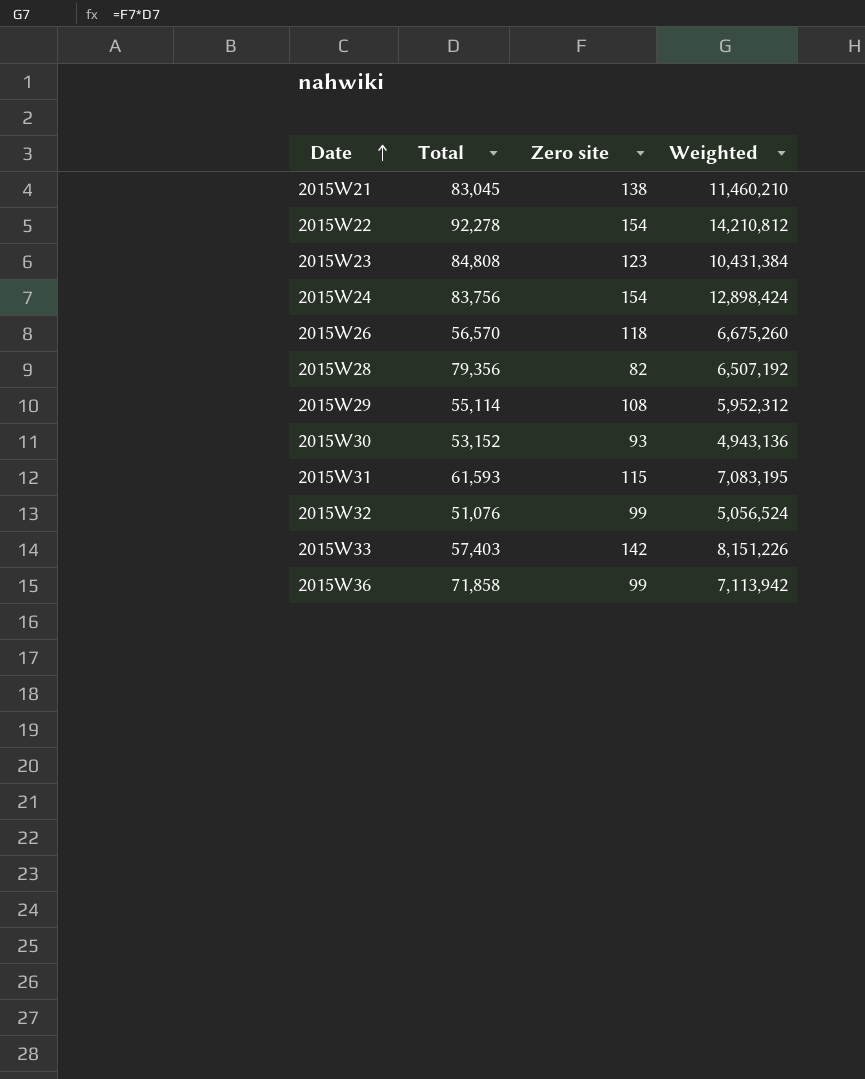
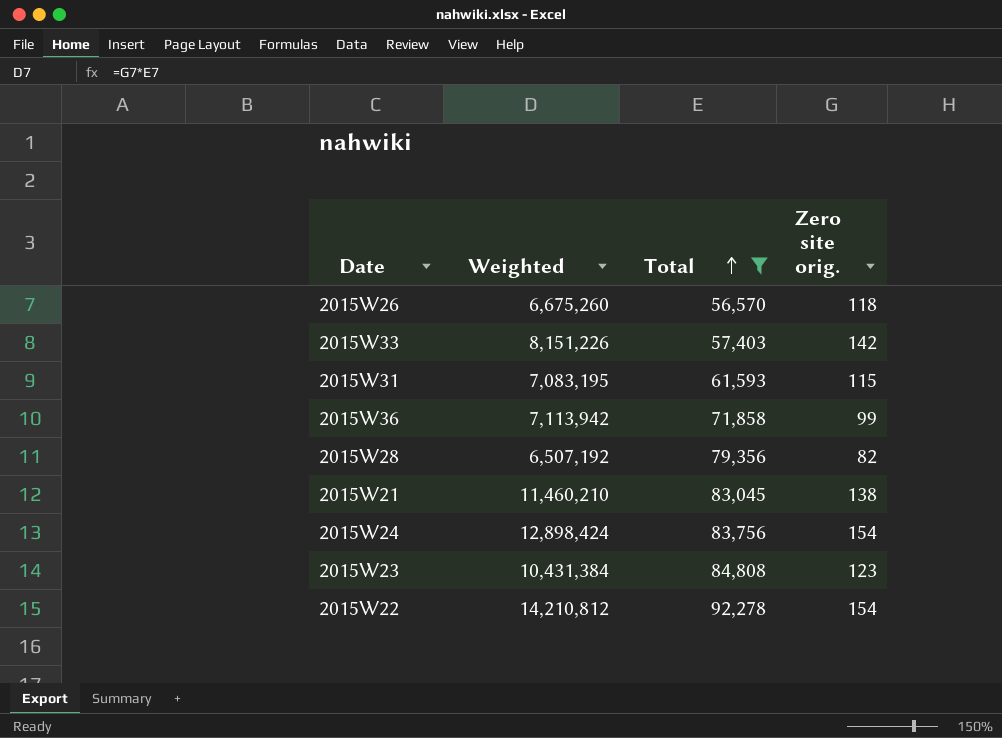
filter: none -> Total >= 56,570
row order: Date ascending -> Total ascending
column Weighted | position: 4 -> 2
column name: Zero site -> Zero site orig.

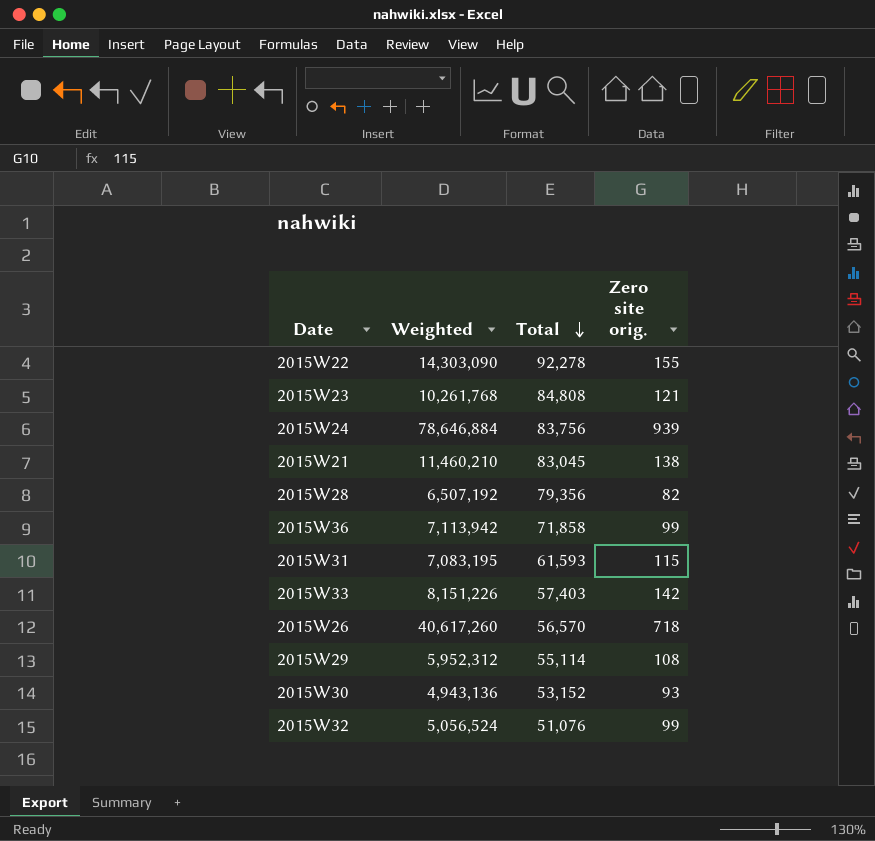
filter: Total >= 56,570 -> none
row order: Total ascending -> Total descending
2015W22 | Weighted: 14,210,812 -> 14,303,090
2015W22 | Zero site orig.: 154 -> 155
2015W23 | Weighted: 10,431,384 -> 10,261,768
2015W23 | Zero site orig.: 123 -> 121
2015W24 | Weighted: 12,898,424 -> 78,646,884
2015W24 | Zero site orig.: 154 -> 939
2015W26 | Weighted: 6,675,260 -> 40,617,260
2015W26 | Zero site orig.: 118 -> 718

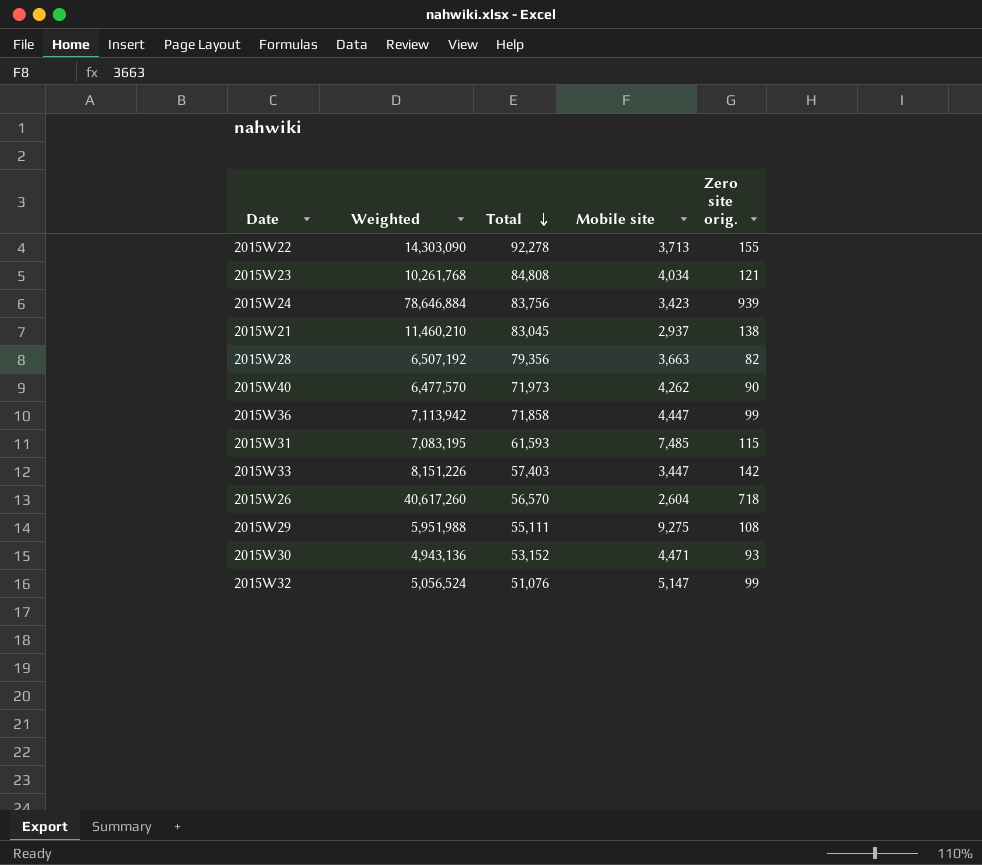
column Mobile site | position: none -> 4
row 2015W40: none -> 6,477,570 | 71,973 | 4,262 | 90
2015W29 | Weighted: 5,952,312 -> 5,951,988
2015W29 | Total: 55,114 -> 55,111

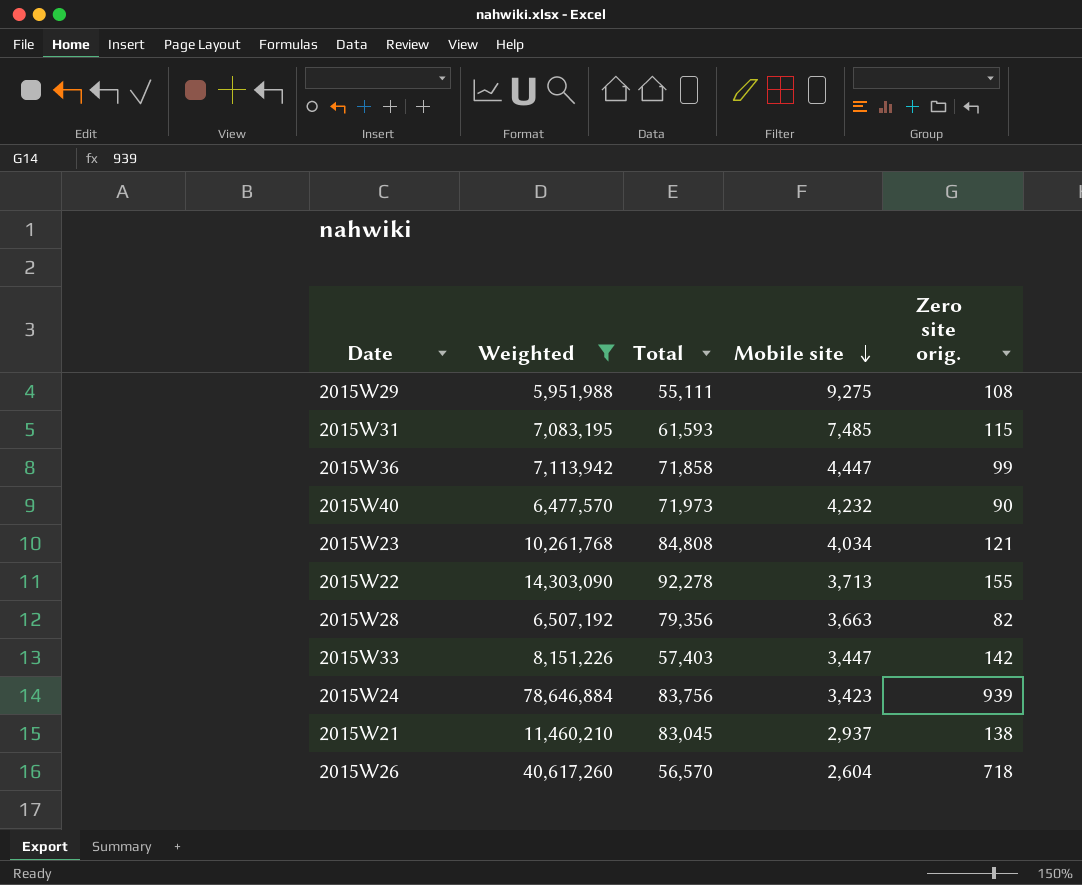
filter: none -> Weighted >= 5,951,988
row order: Total descending -> Mobile site descending
2015W40 | Mobile site: 4,262 -> 4,232

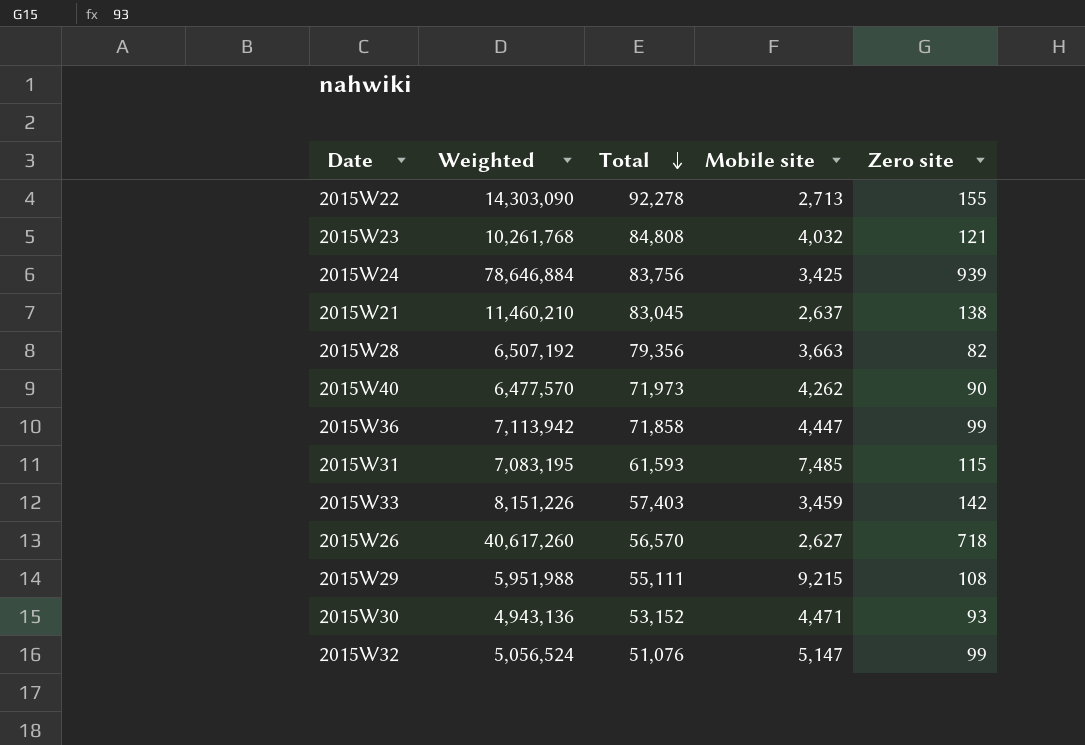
filter: Weighted >= 5,951,988 -> none
row order: Mobile site descending -> Total descending
column name: Zero site orig. -> Zero site
2015W22 | Mobile site: 3,713 -> 2,713
2015W23 | Mobile site: 4,034 -> 4,032
2015W24 | Mobile site: 3,423 -> 3,425
2015W21 | Mobile site: 2,937 -> 2,637
2015W40 | Mobile site: 4,232 -> 4,262
2015W33 | Mobile site: 3,447 -> 3,459
2015W26 | Mobile site: 2,604 -> 2,627
2015W29 | Mobile site: 9,275 -> 9,215

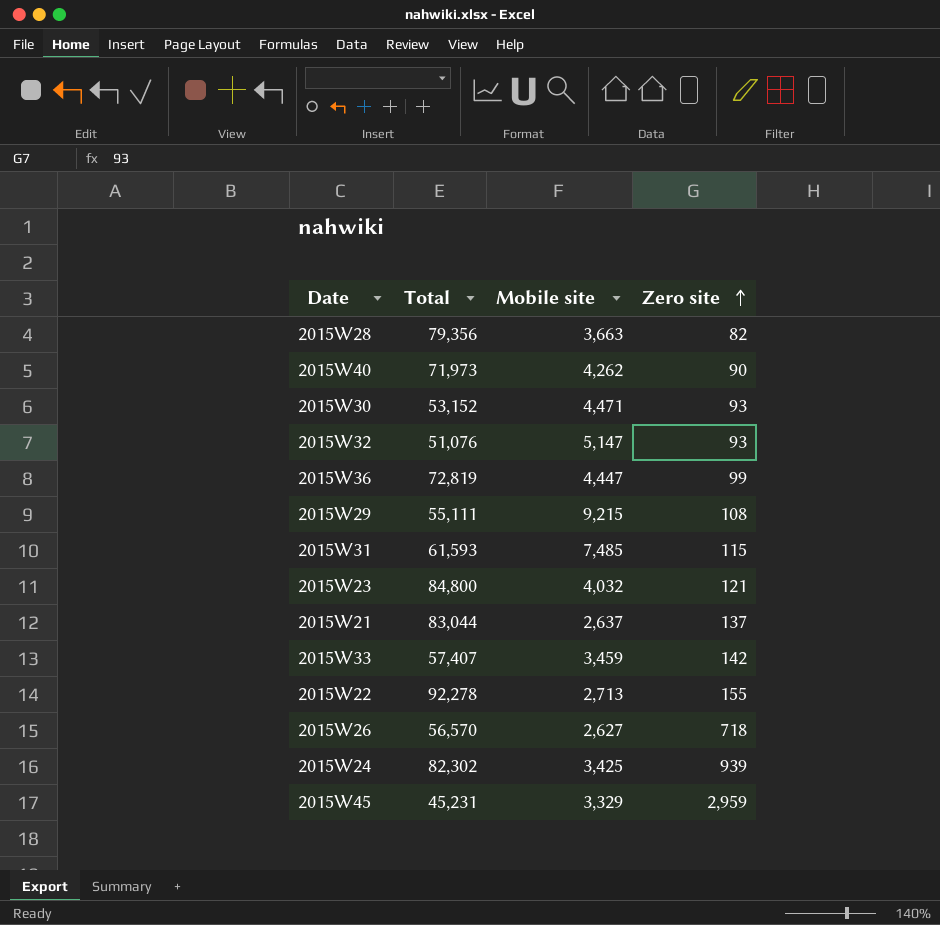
row order: Total descending -> Zero site ascending
column Weighted | formula: [Total] * [Zero site] -> none
2015W32 | Zero site: 99 -> 93
2015W36 | Total: 71,858 -> 72,819
2015W23 | Total: 84,808 -> 84,800
2015W21 | Total: 83,045 -> 83,044
2015W21 | Zero site: 138 -> 137
2015W33 | Total: 57,403 -> 57,407
2015W24 | Total: 83,756 -> 82,302
row 2015W45: none -> 45,231 | 3,329 | 2,959

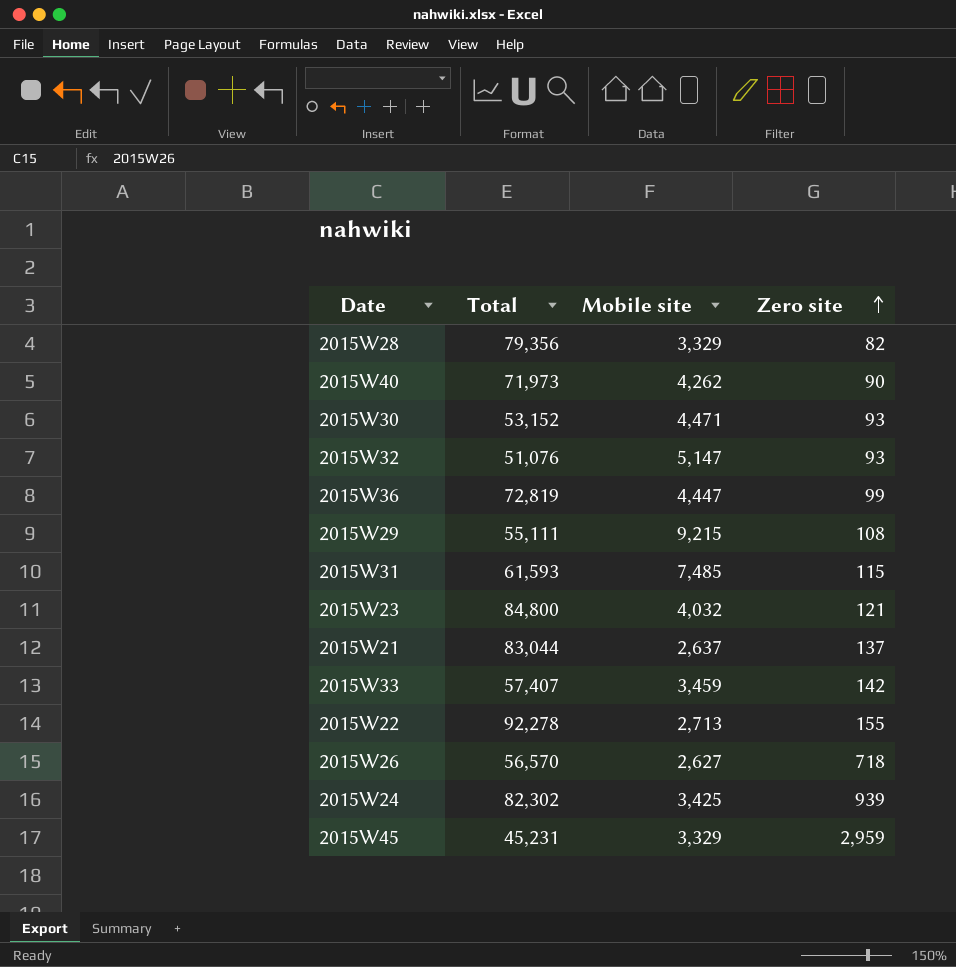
2015W28 | Mobile site: 3,663 -> 3,329

